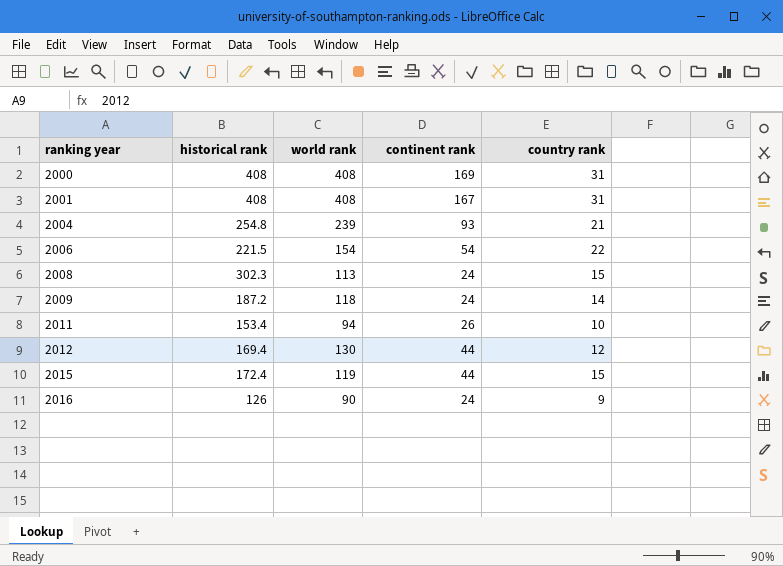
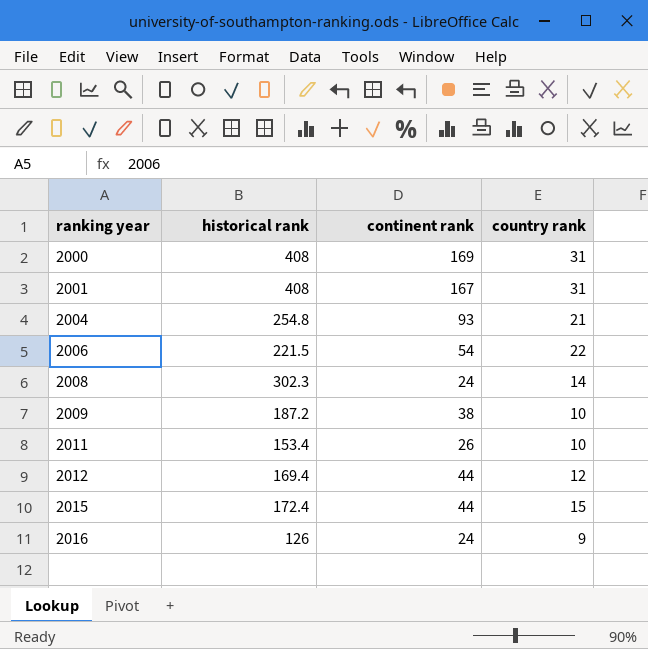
column world rank | position: 3 -> none
2008 | country rank: 15 -> 14
2009 | continent rank: 24 -> 38
2009 | country rank: 14 -> 10

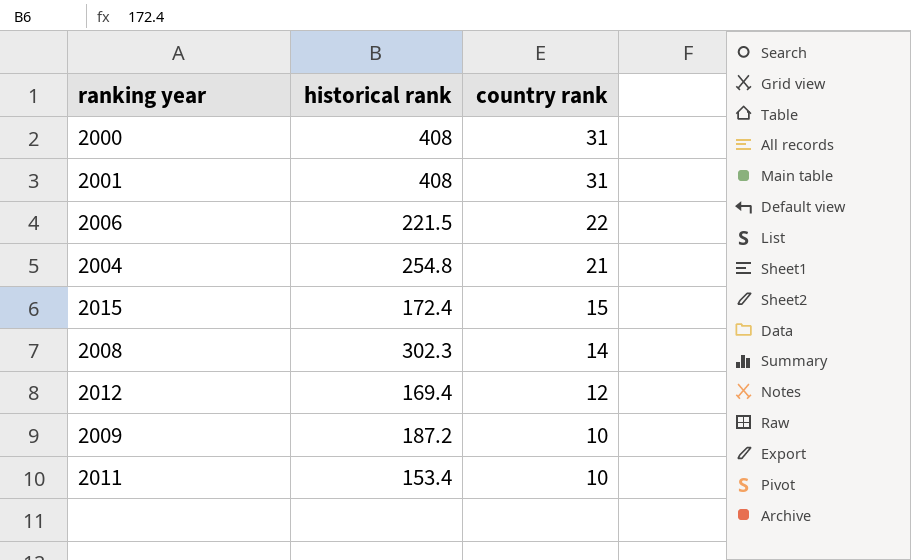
row order: ranking year ascending -> country rank descending
column continent rank | position: 3 -> none
row 2016: 126 | 24 | 9 -> none

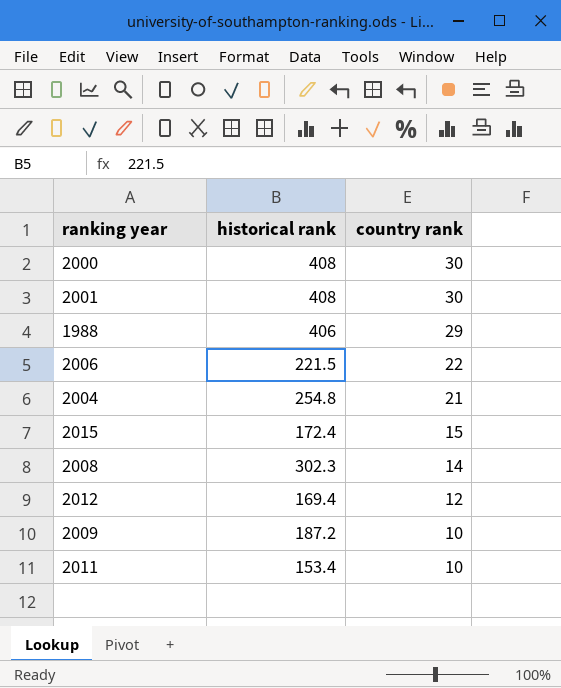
2000 | country rank: 31 -> 30
2001 | country rank: 31 -> 30
row 1988: none -> 406 | 29

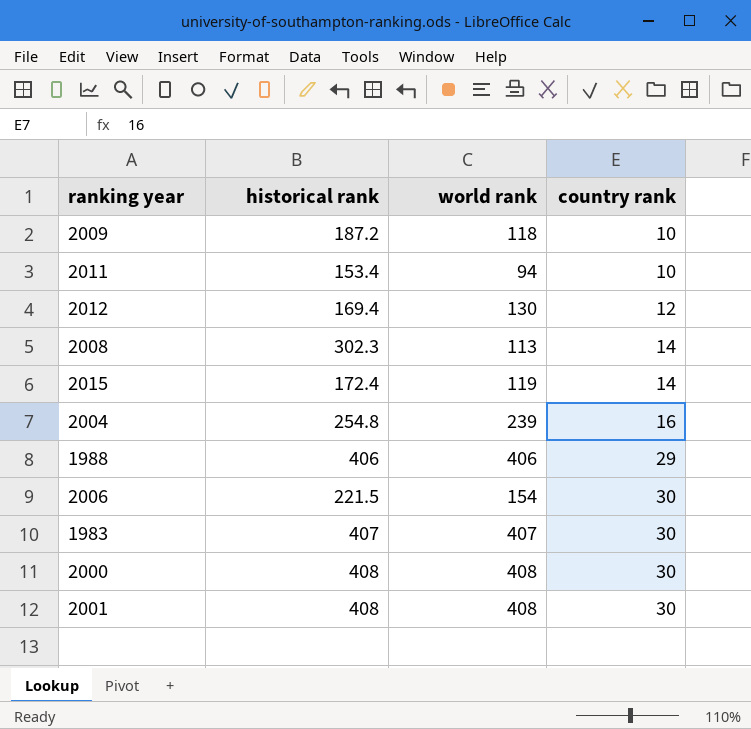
row order: country rank descending -> country rank ascending
column world rank | position: none -> 3
2015 | country rank: 15 -> 14
2004 | country rank: 21 -> 16
2006 | country rank: 22 -> 30
row 1983: none -> 407 | 407 | 30

